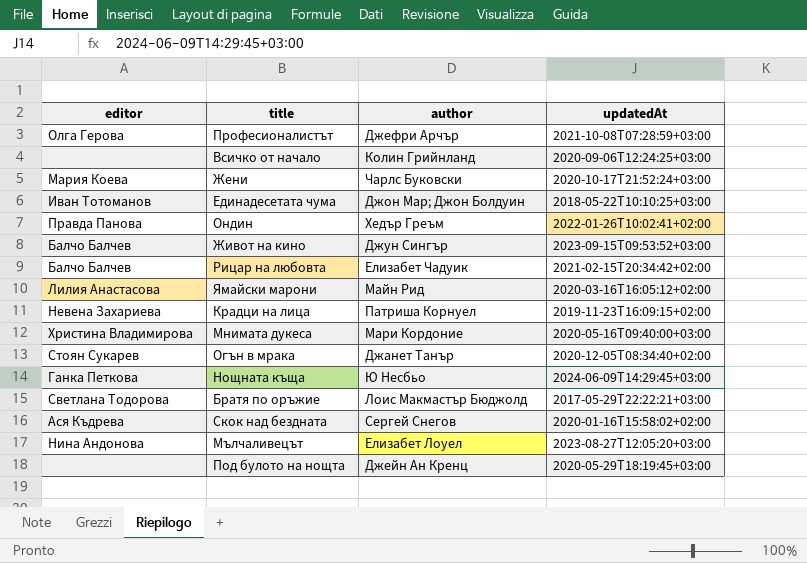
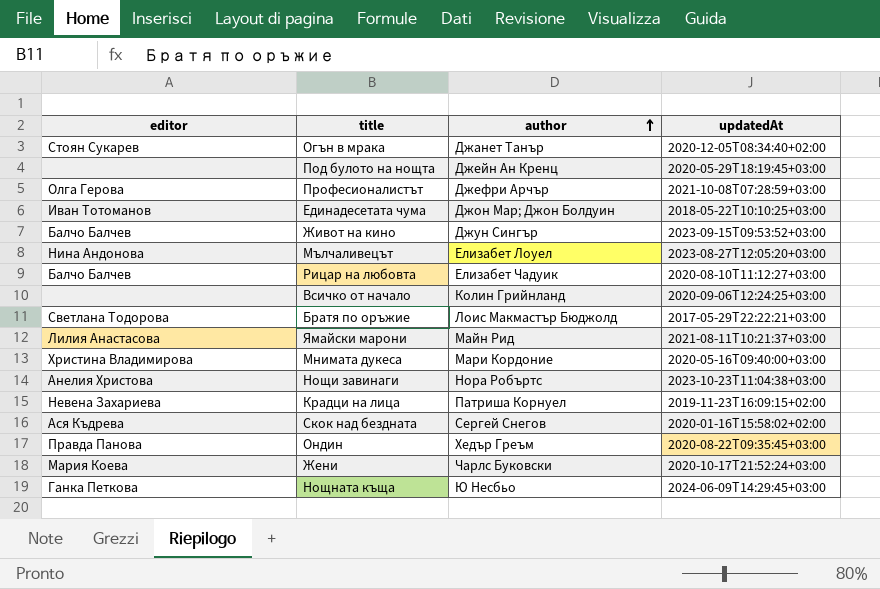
row order: none -> author ascending
Рицар на любовта | updatedAt: 2021-02-15T20:34:42+02:00 -> 2020-08-10T11:12:27+03:00
Ямайски марони | updatedAt: 2020-03-16T16:05:12+02:00 -> 2021-08-11T10:21:37+03:00
row Нощи завинаги: none -> Анелия Христова | Нора Робъртс | 2023-10-23T11:04:38+03:00
Ондин | updatedAt: 2022-01-26T10:02:41+02:00 -> 2020-08-22T09:35:45+03:00

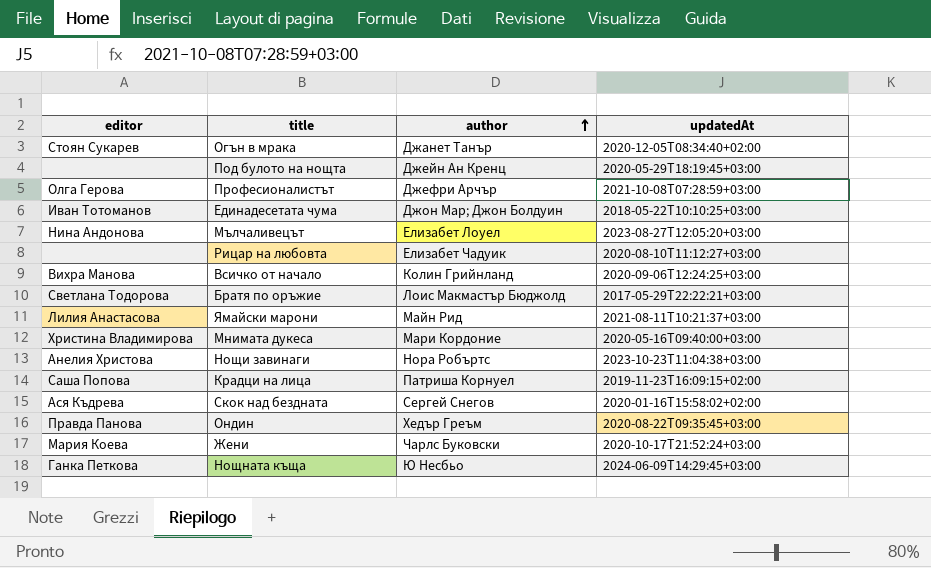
row Живот на кино: Балчо Балчев | Джун Сингър | 2023-09-15T09:53:52+03:00 -> none
Рицар на любовта | editor: Балчо Балчев -> none
Всичко от начало | editor: none -> Вихра Манова
Крадци на лица | editor: Невена Захариева -> Саша Попова

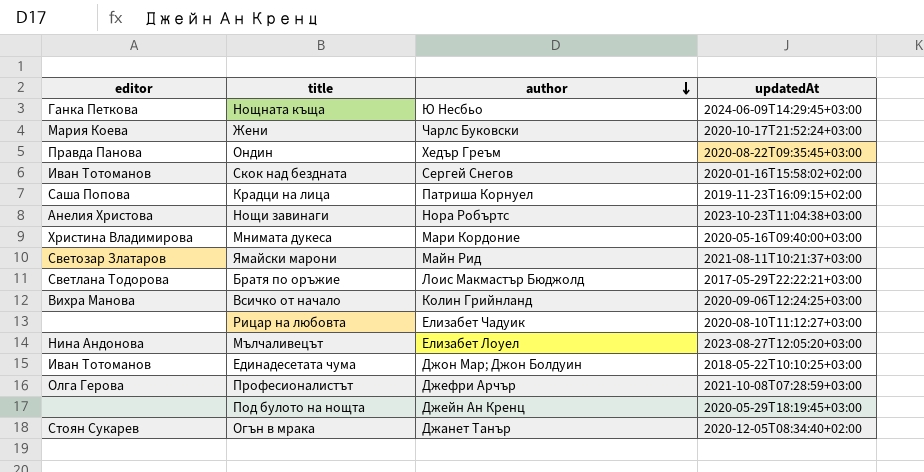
row order: author ascending -> author descending
Скок над бездната | editor: Ася Къдрева -> Иван Тотоманов
Ямайски марони | editor: Лилия Анастасова -> Светозар Златаров

